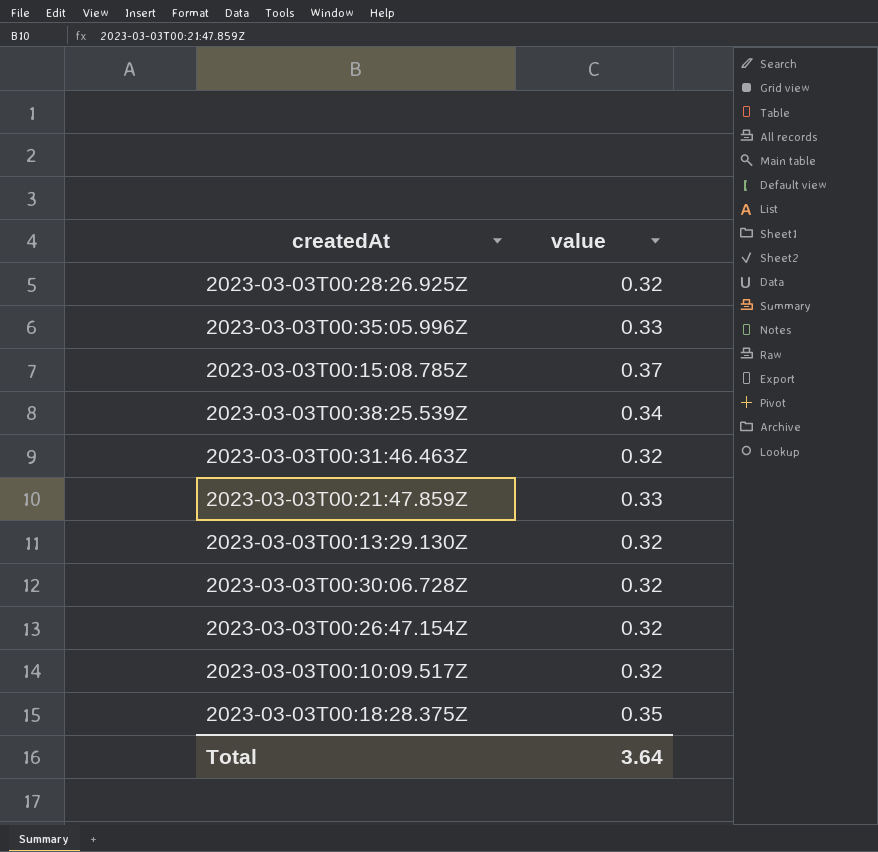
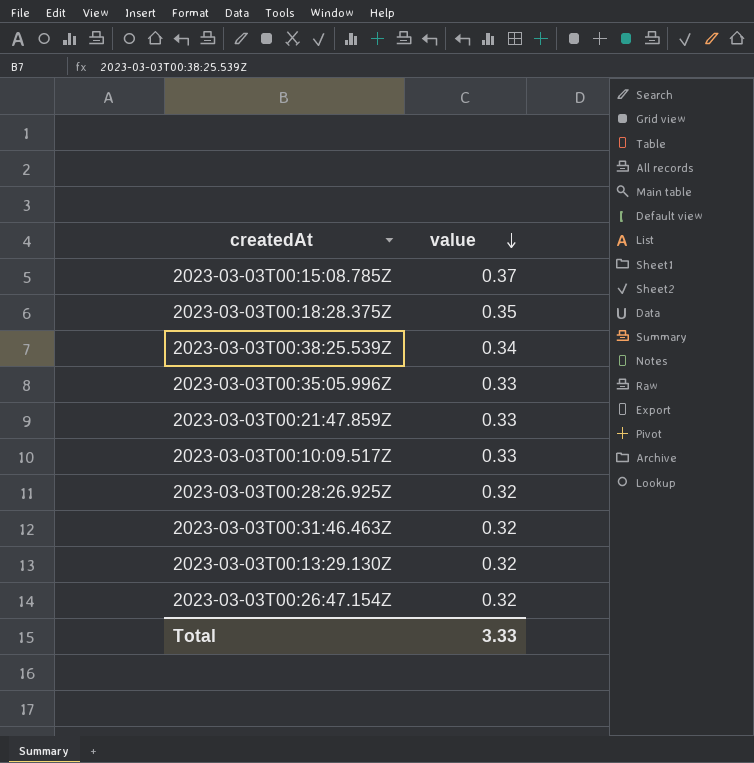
row order: none -> value descending
row 2023-03-03T00:30:06.728Z: 0.32 -> none
2023-03-03T00:10:09.517Z | value: 0.32 -> 0.33
Total | value: 3.64 -> 3.33

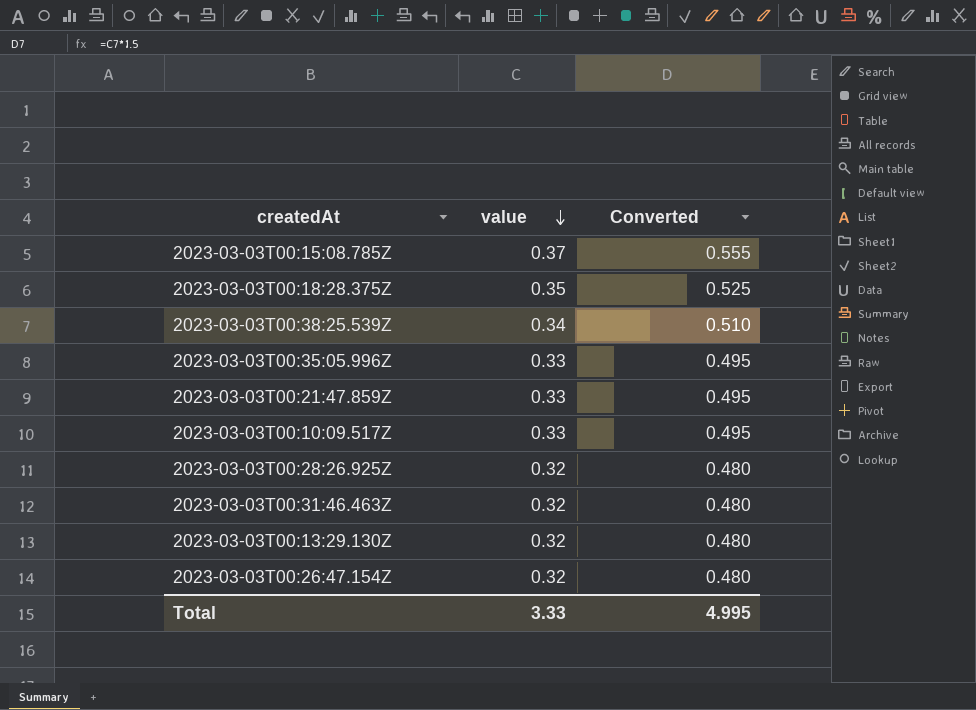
column Converted | formula: none -> [value] * 1.5

